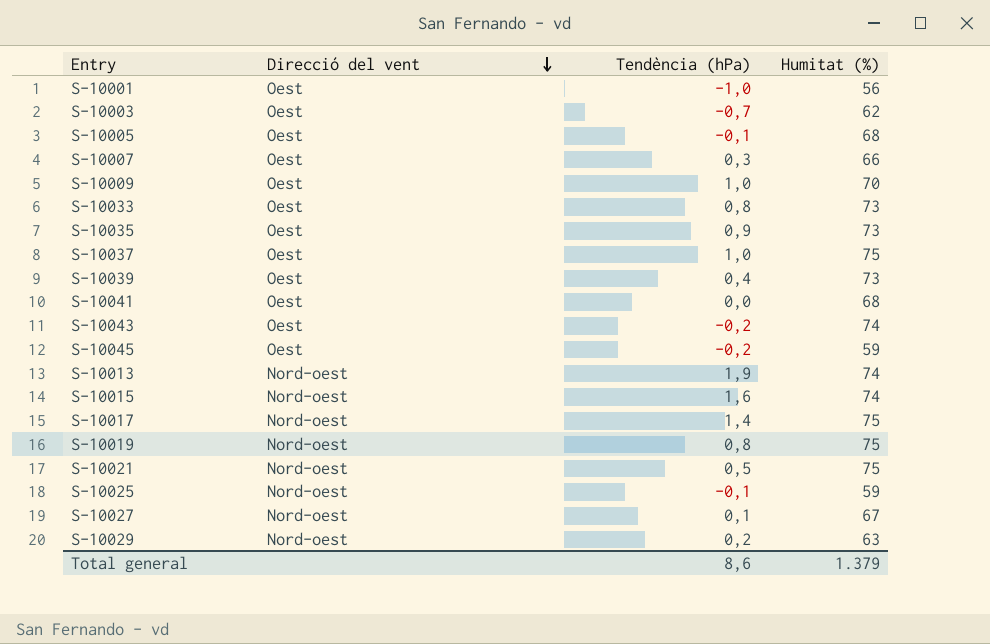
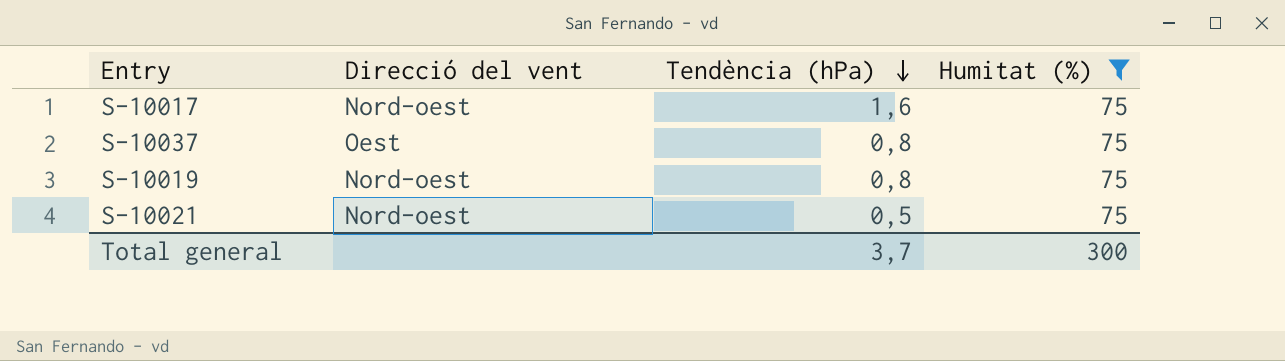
filter: none -> Humitat (%) = 75
row order: Direcció del vent descending -> Tendència (hPa) descending
S-10017 | Tendència (hPa): 1,4 -> 1,6
S-10037 | Tendència (hPa): 1,0 -> 0,8
Total general | Tendència (hPa): 8,6 -> 3,7
Total general | Humitat (%): 1.379 -> 300

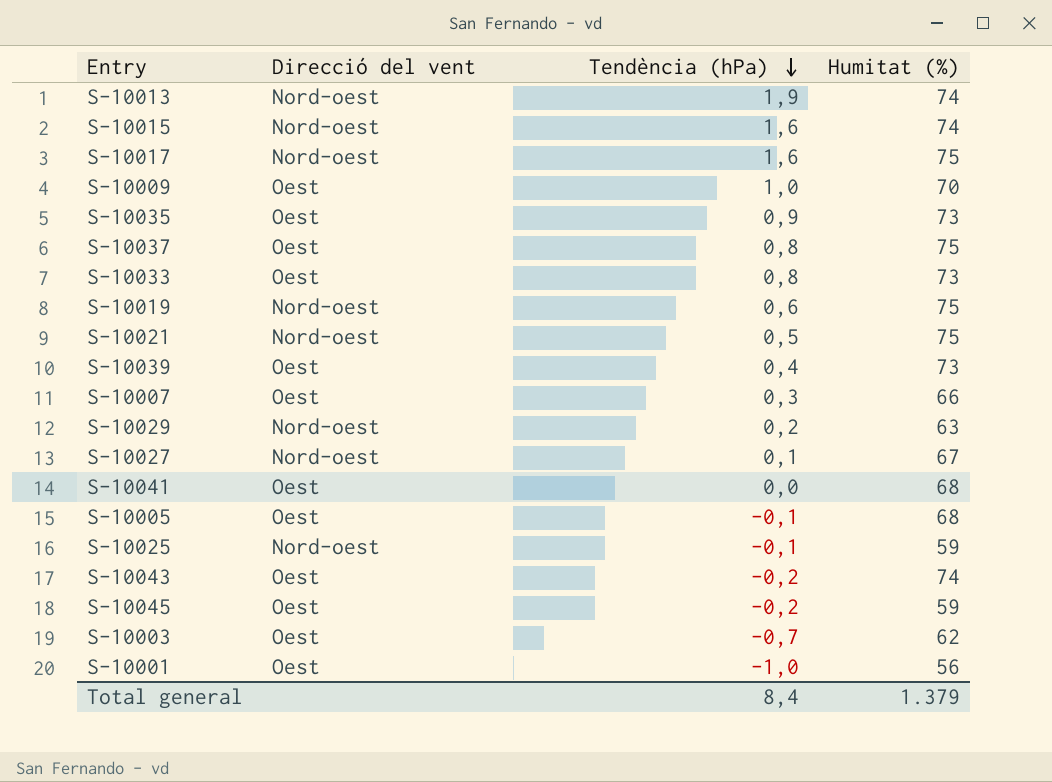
filter: Humitat (%) = 75 -> none
S-10019 | Tendència (hPa): 0,8 -> 0,6
Total general | Tendència (hPa): 3,7 -> 8,4
Total general | Humitat (%): 300 -> 1.379

